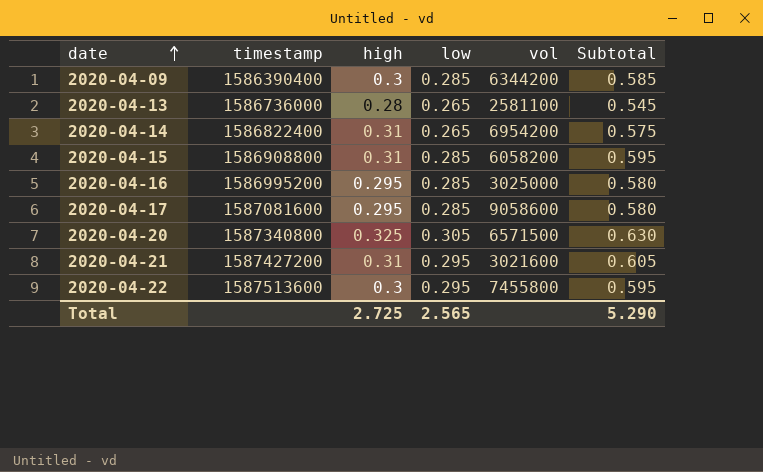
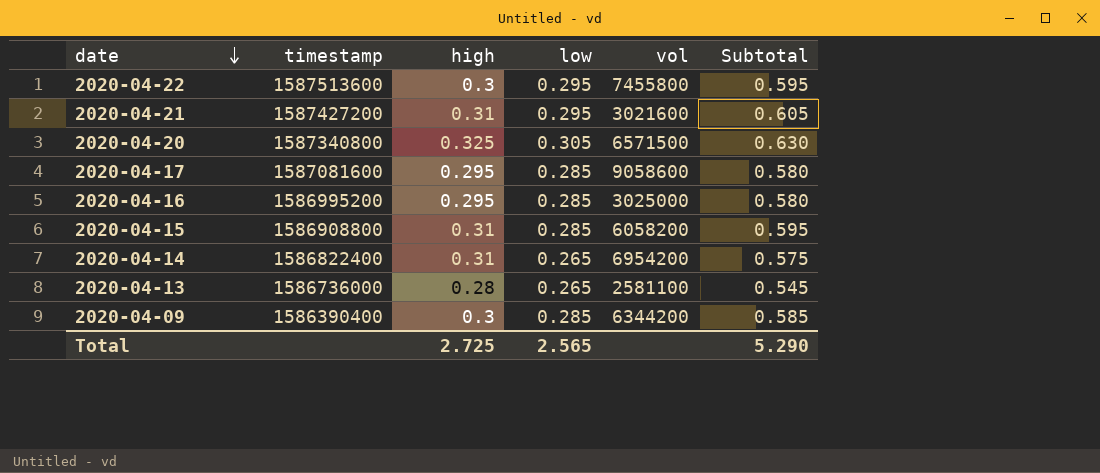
row order: date ascending -> date descending

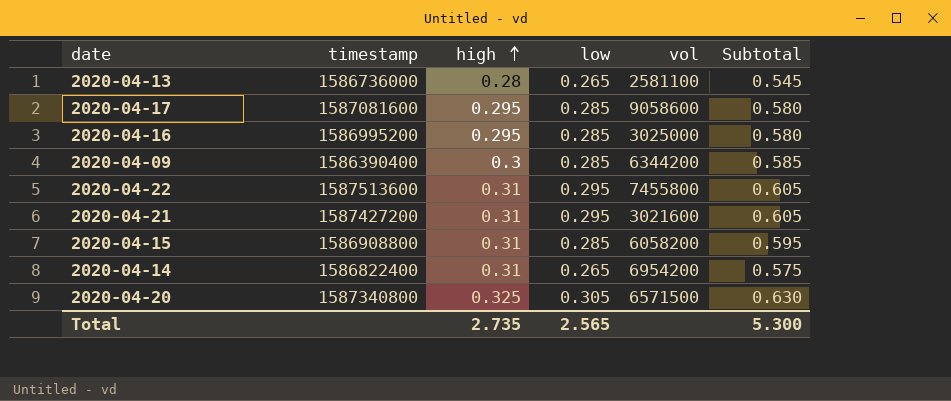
row order: date descending -> high ascending
2020-04-22 | high: 0.3 -> 0.31
2020-04-22 | Subtotal: 0.595 -> 0.605
Total | high: 2.725 -> 2.735
Total | Subtotal: 5.290 -> 5.300

